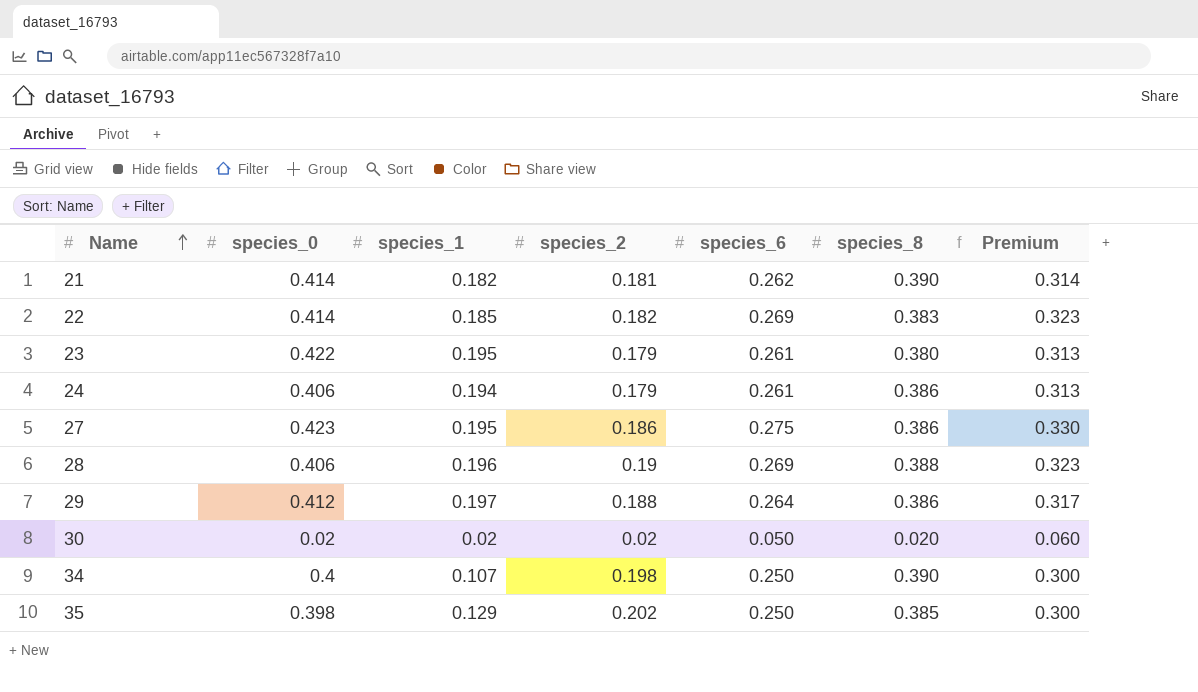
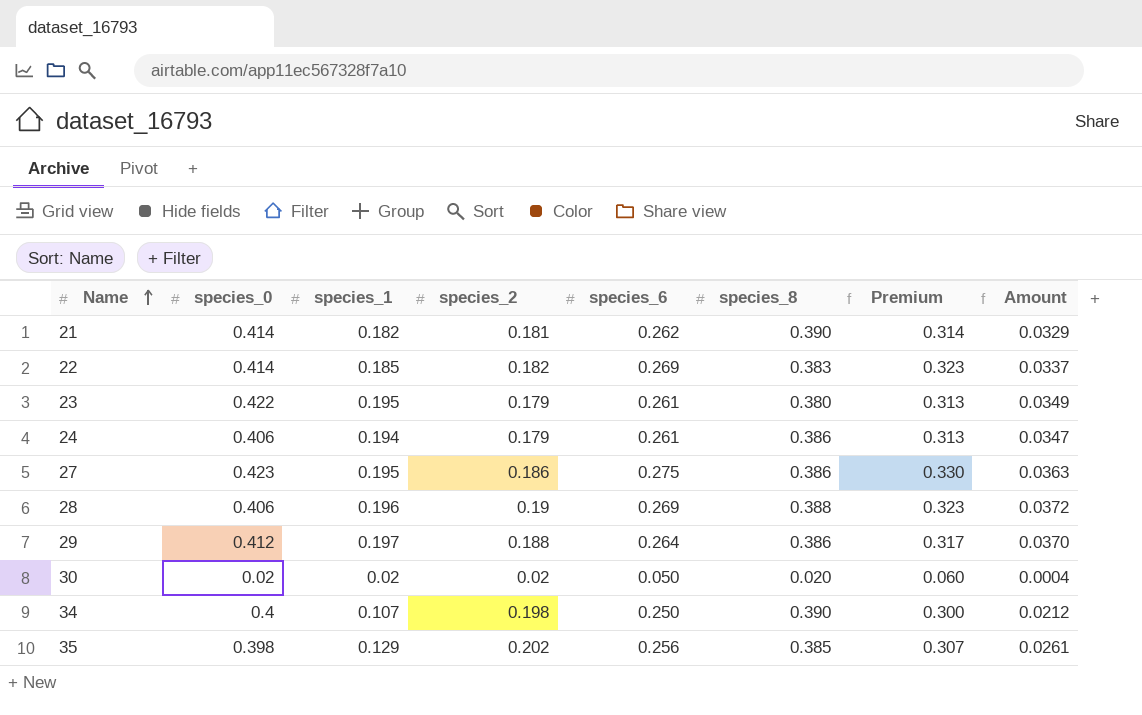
column Amount | formula: none -> [species_1] * [species_2]
35 | species_6: 0.250 -> 0.256
35 | Premium: 0.300 -> 0.307

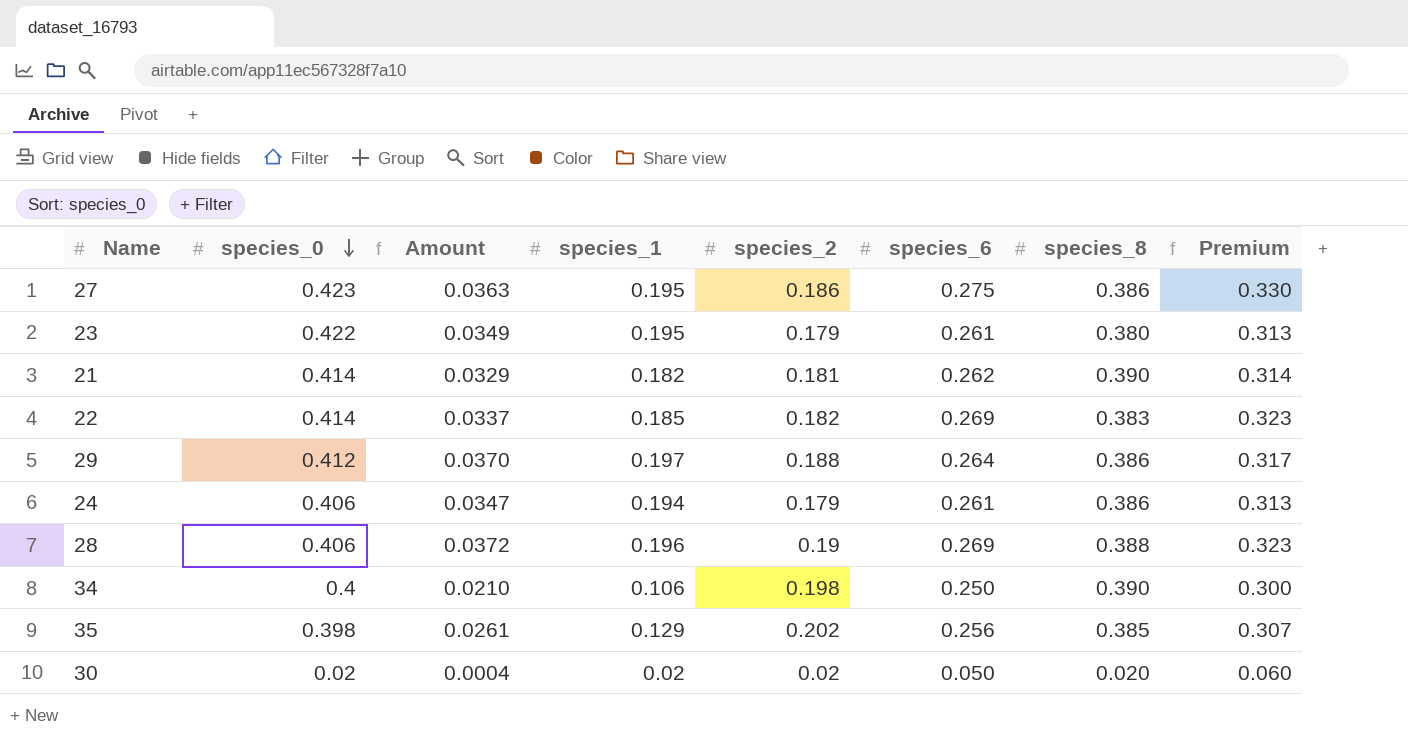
row order: Name ascending -> species_0 descending
column Amount | position: 8 -> 3
34 | Amount: 0.0212 -> 0.0210
34 | species_1: 0.107 -> 0.106

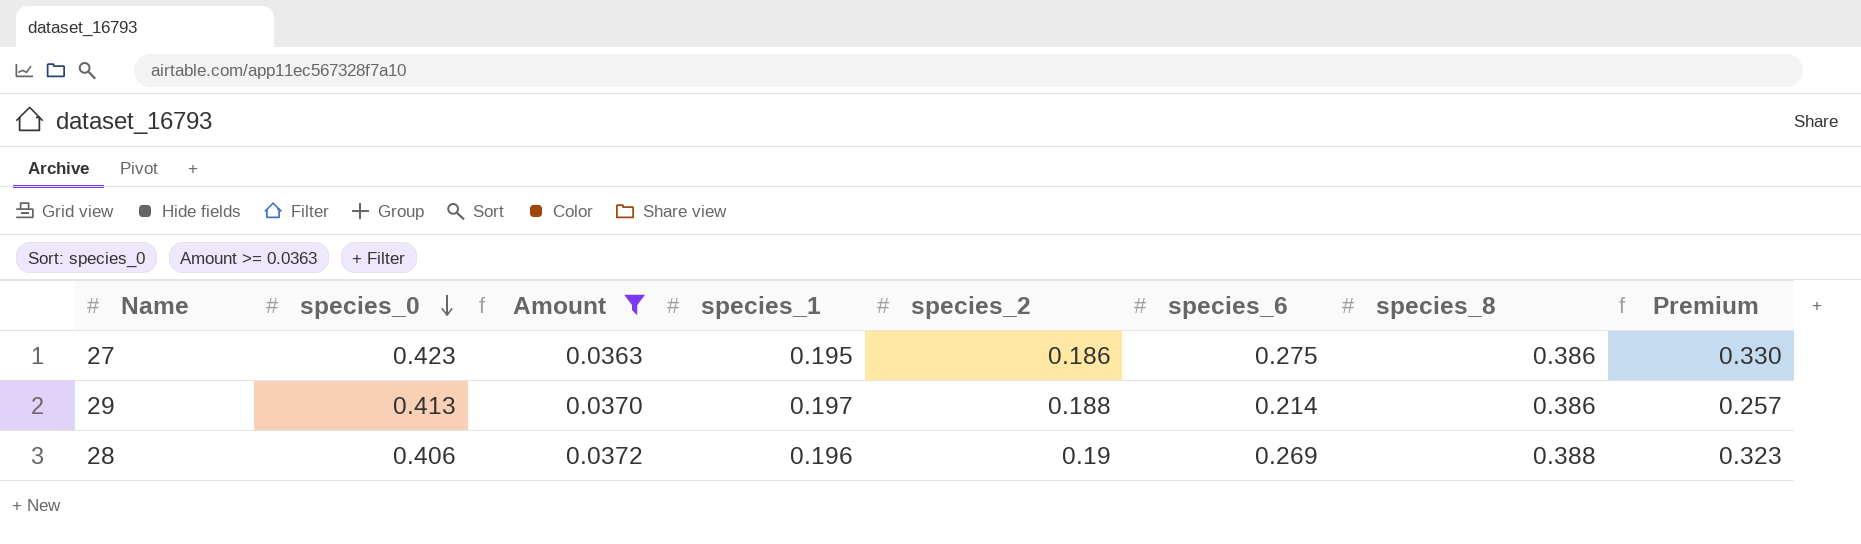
filter: none -> Amount >= 0.0363
29 | species_0: 0.412 -> 0.413
29 | species_6: 0.264 -> 0.214
29 | Premium: 0.317 -> 0.257

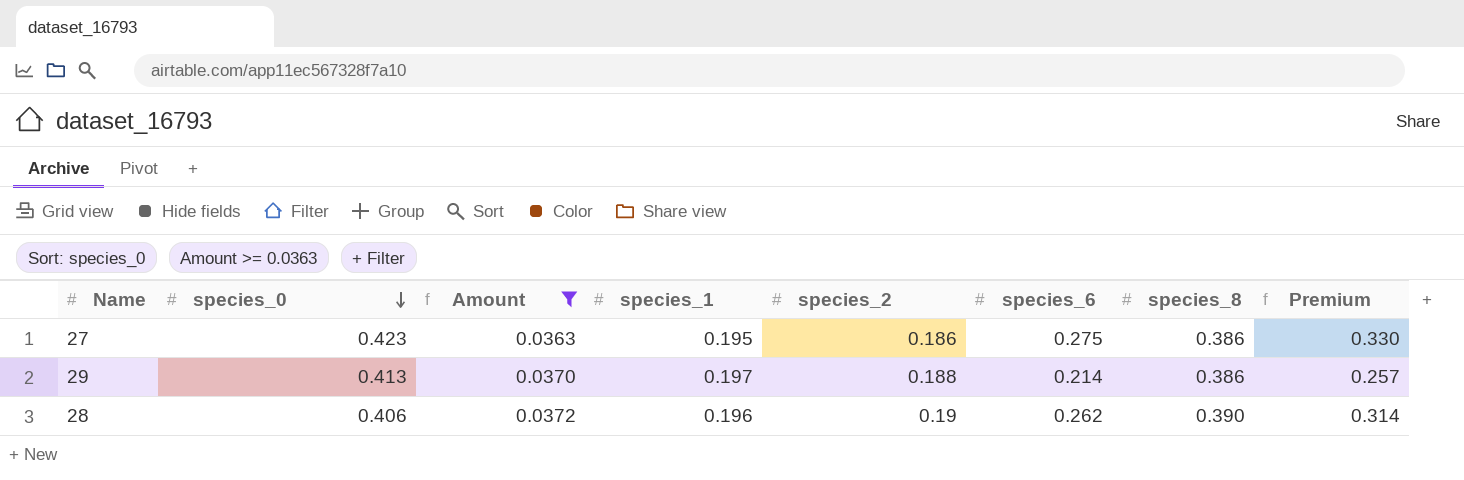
28 | species_6: 0.269 -> 0.262
28 | species_8: 0.388 -> 0.390
28 | Premium: 0.323 -> 0.314

